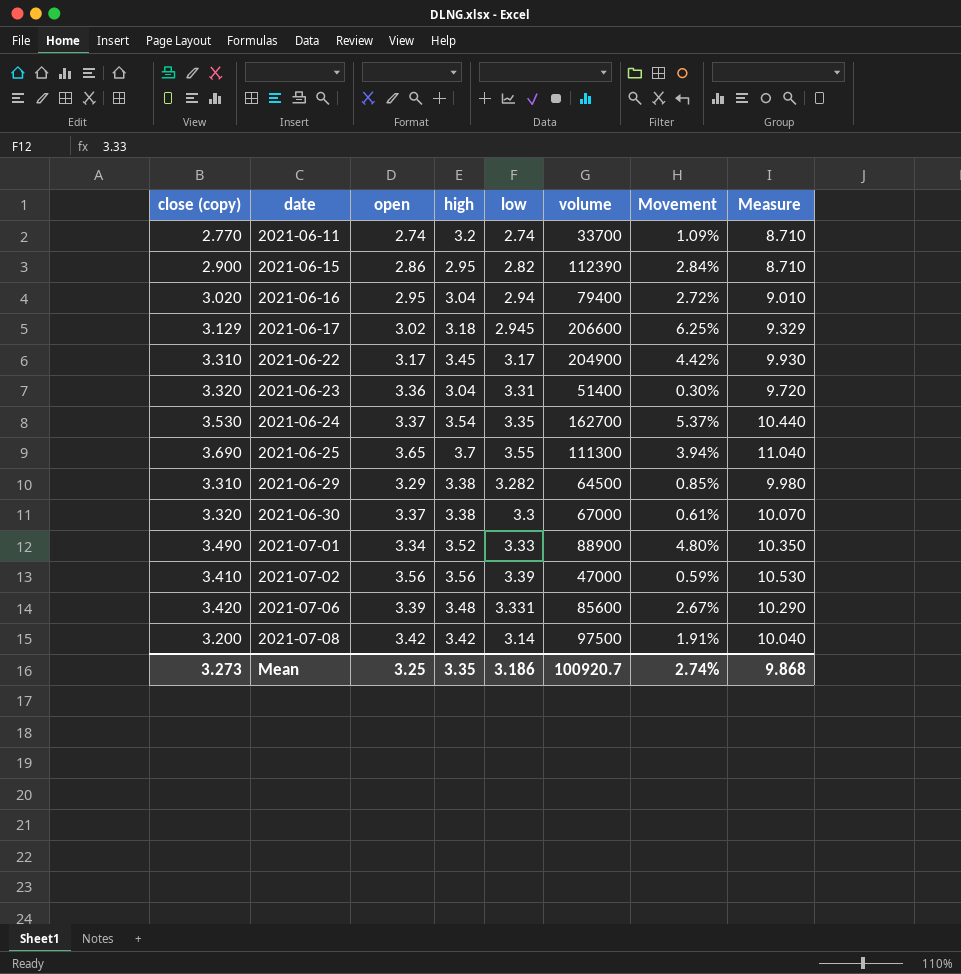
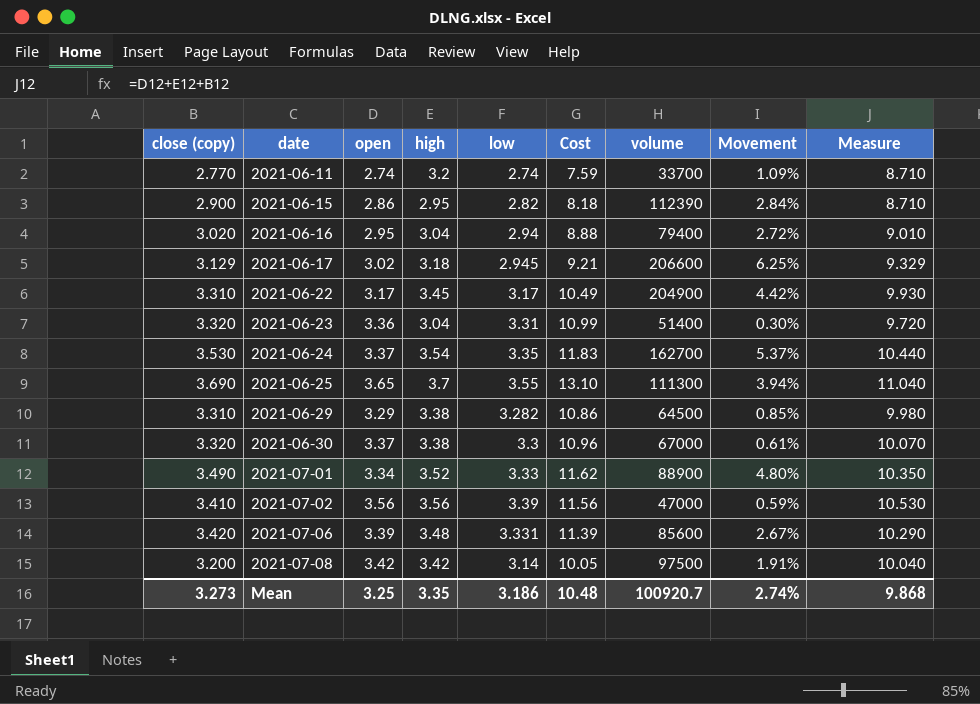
column Cost | formula: none -> [close (copy)] * [low]

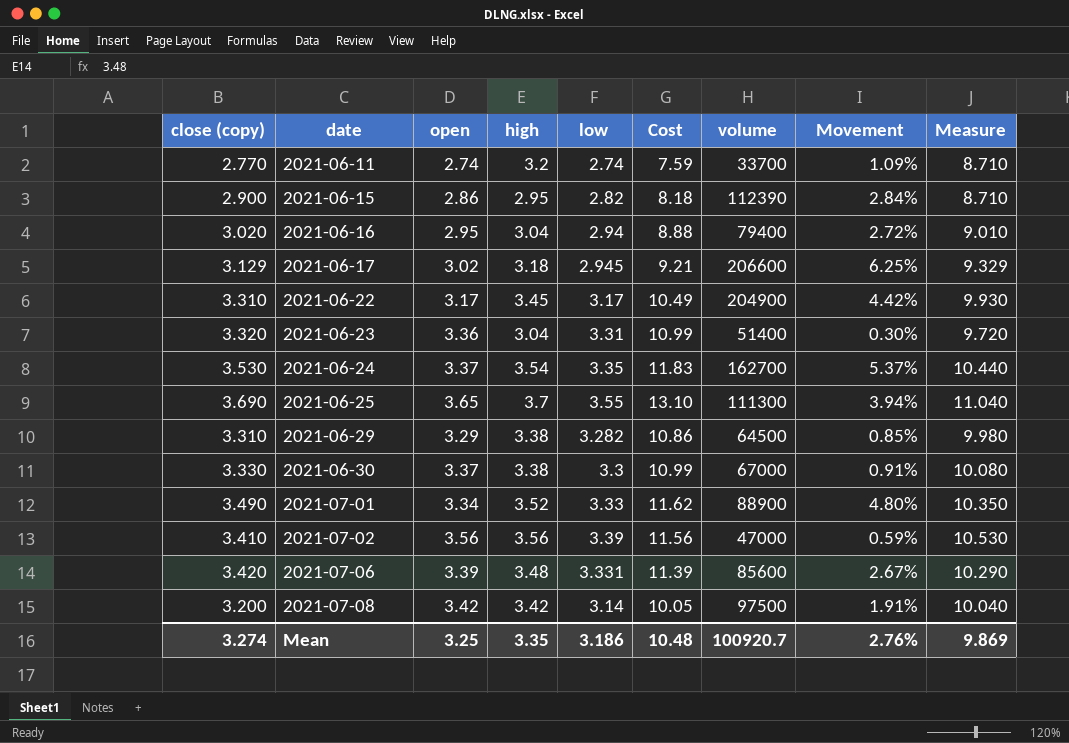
2021-06-30 | close (copy): 3.320 -> 3.330
2021-06-30 | Cost: 10.96 -> 10.99
2021-06-30 | Movement: 0.61% -> 0.91%
2021-06-30 | Measure: 10.070 -> 10.080
Mean | close (copy): 3.273 -> 3.274
Mean | Movement: 2.74% -> 2.76%
Mean | Measure: 9.868 -> 9.869

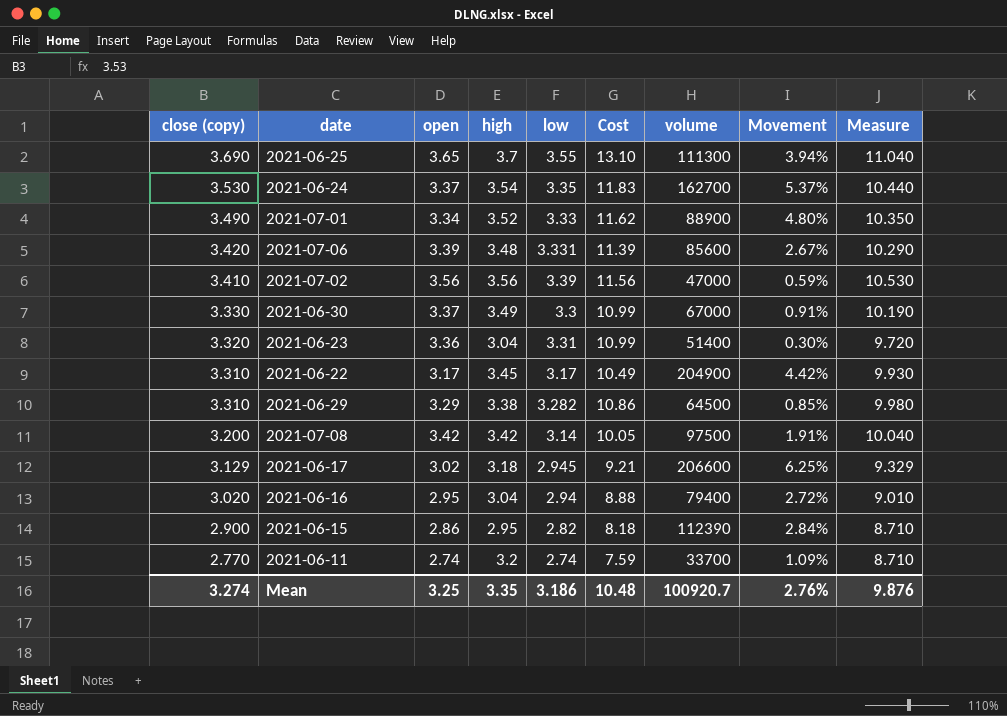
row order: date ascending -> close (copy) descending
2021-06-30 | high: 3.38 -> 3.49
2021-06-30 | Measure: 10.080 -> 10.190
Mean | Measure: 9.869 -> 9.876

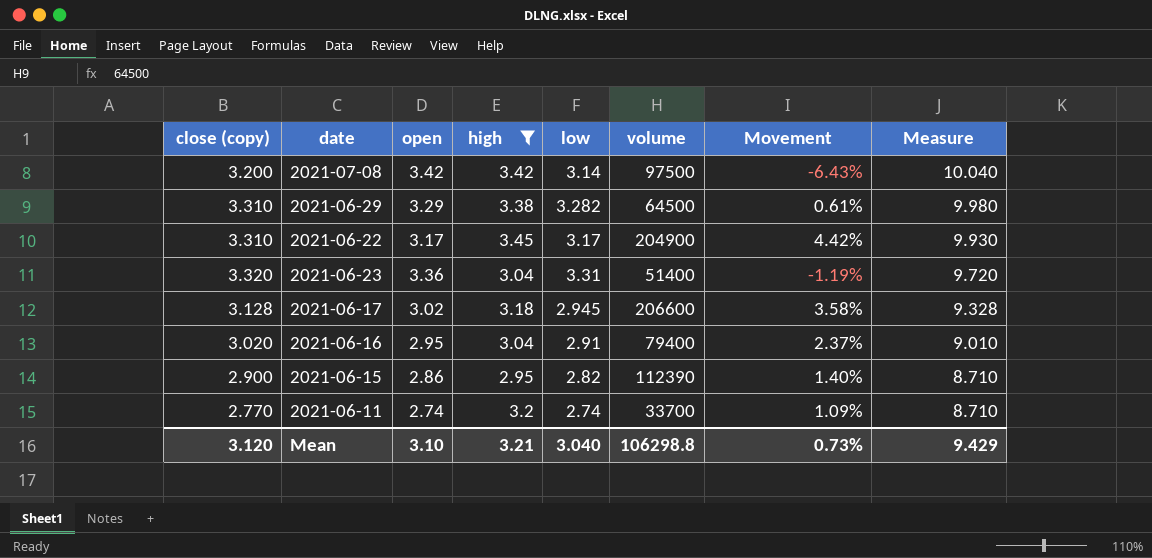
filter: none -> high <= 3.45
row order: close (copy) descending -> Measure descending
column Cost | formula: [close (copy)] * [low] -> none
column Movement | formula: ([close (copy)] - [low]) / [low] -> ([close (copy)] - [open]) / [open]
2021-06-17 | close (copy): 3.129 -> 3.128
2021-06-17 | Measure: 9.329 -> 9.328
2021-06-16 | low: 2.94 -> 2.91
Mean | close (copy): 3.274 -> 3.120
Mean | open: 3.25 -> 3.10
Mean | high: 3.35 -> 3.21
Mean | low: 3.186 -> 3.040
Mean | volume: 100920.7 -> 106298.8
Mean | Movement: 2.76% -> 0.73%
Mean | Measure: 9.876 -> 9.429

